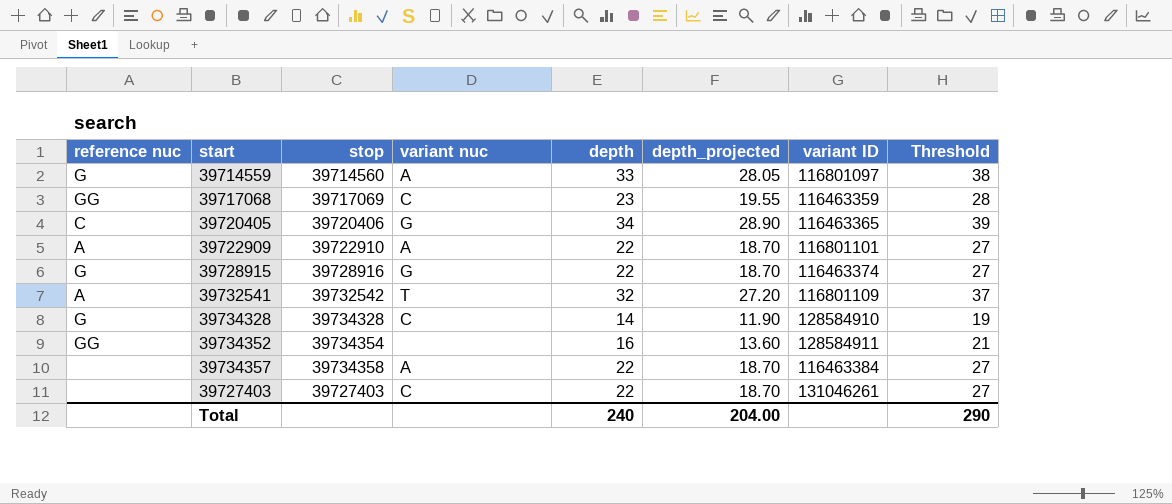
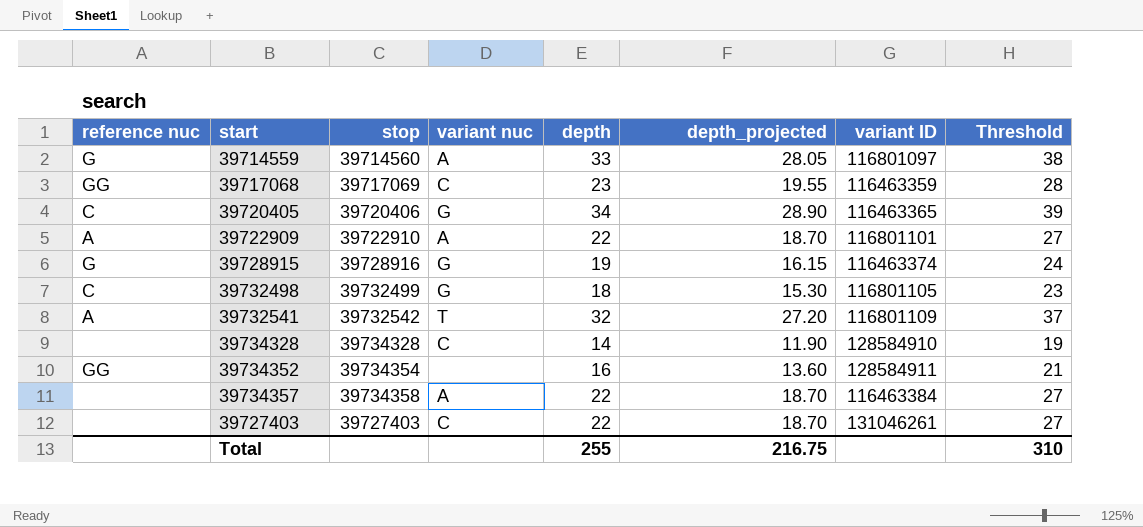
39728915 | depth: 22 -> 19
39728915 | depth_projected: 18.70 -> 16.15
39728915 | Threshold: 27 -> 24
row 39732498: none -> C | 39732499 | G | 18 | 15.30 | 116801105 | 23
39734328 | reference nuc: G -> none
Total | depth: 240 -> 255
Total | depth_projected: 204.00 -> 216.75
Total | Threshold: 290 -> 310

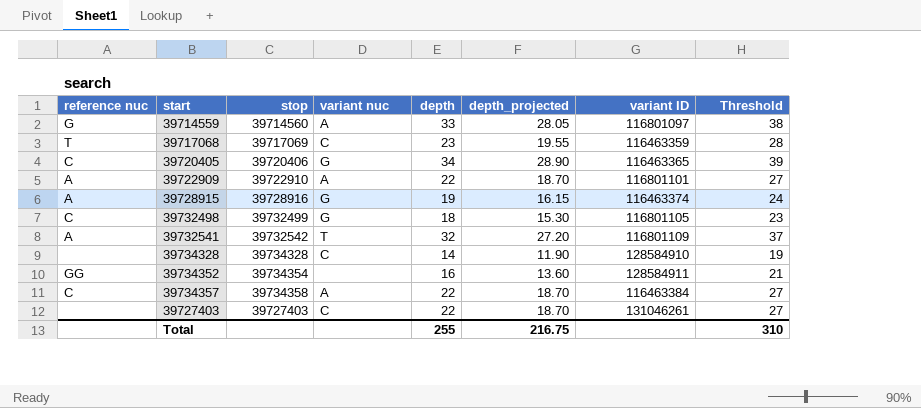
39717068 | reference nuc: GG -> T
39728915 | reference nuc: G -> A
39734357 | reference nuc: none -> C

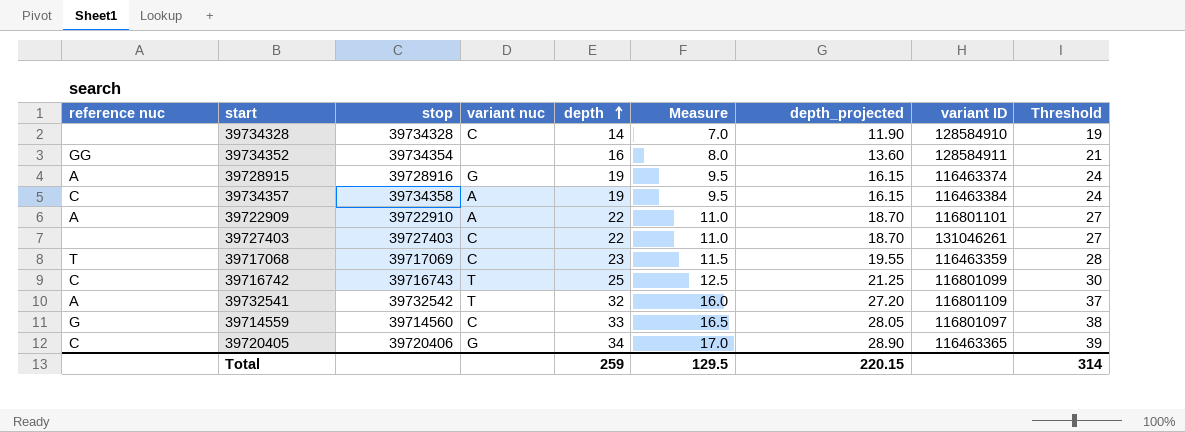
row order: none -> depth ascending
column Measure | formula: none -> [depth] * 0.5
row 39732498: C | 39732499 | G | 18 | 15.30 | 116801105 | 23 -> none
39734357 | depth: 22 -> 19
39734357 | depth_projected: 18.70 -> 16.15
39734357 | Threshold: 27 -> 24
row 39716742: none -> C | 39716743 | T | 25 | 12.5 | 21.25 | 116801099 | 30
39714559 | variant nuc: A -> C
Total | depth: 255 -> 259
Total | depth_projected: 216.75 -> 220.15
Total | Threshold: 310 -> 314

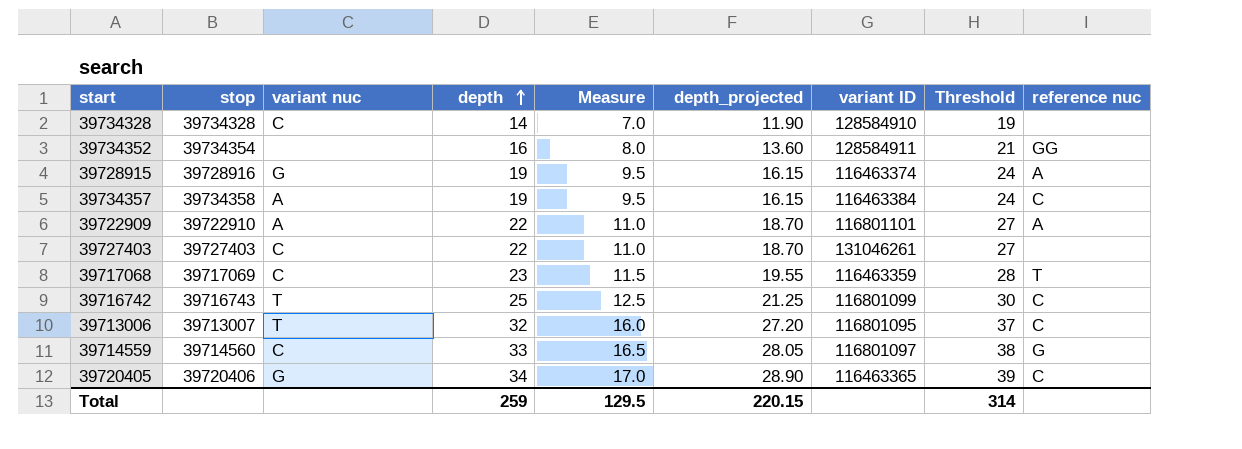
column reference nuc | position: 1 -> 9
row 39732541: A | 39732542 | T | 32 | 16.0 | 27.20 | 116801109 | 37 -> none
row 39713006: none -> 39713007 | T | 32 | 16.0 | 27.20 | 116801095 | 37 | C

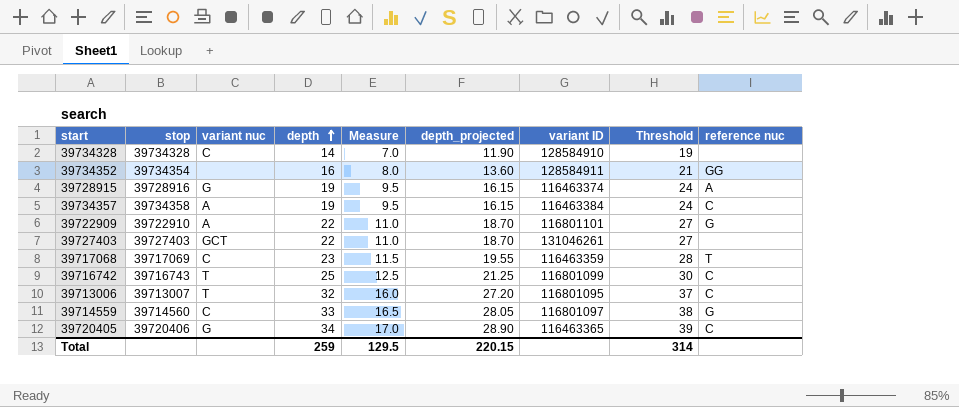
39722909 | reference nuc: A -> G
39727403 | variant nuc: C -> GCT

